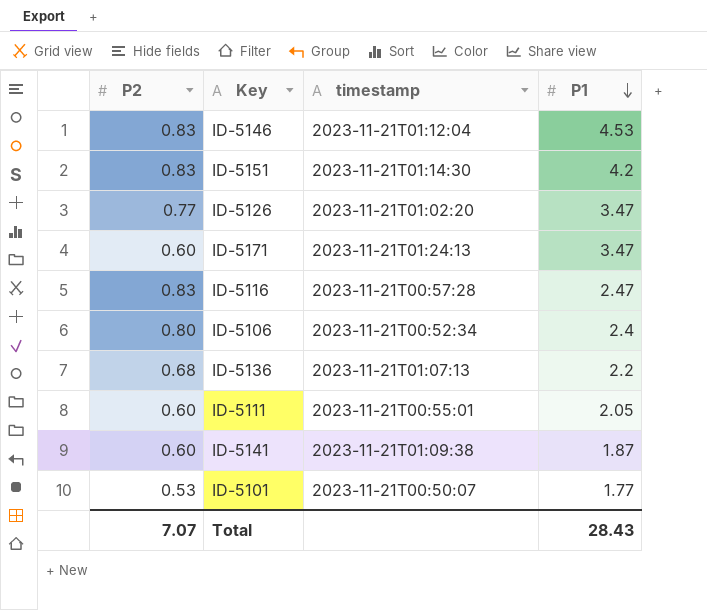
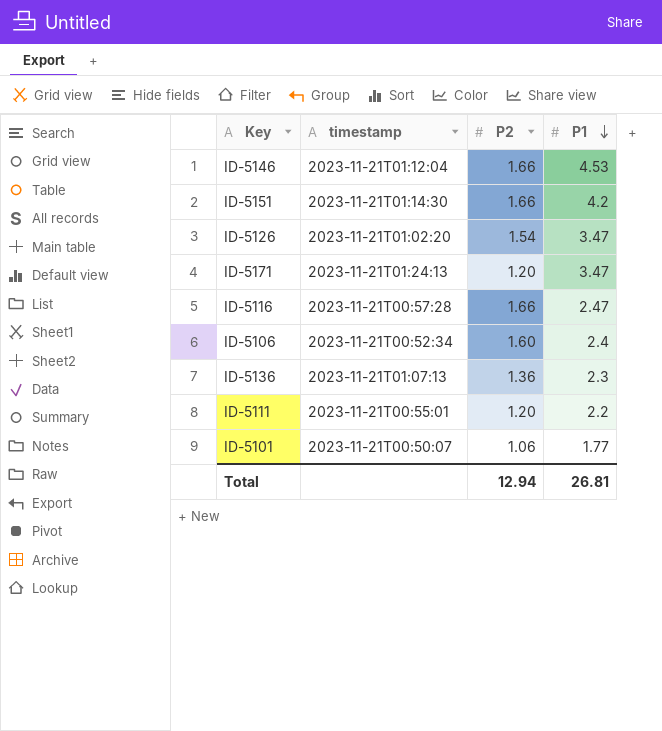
column P2 | position: 1 -> 3
row ID-5141: 0.60 | 2023-11-21T01:09:38 | 1.87 -> none
ID-5146 | P2: 0.83 -> 1.66
ID-5151 | P2: 0.83 -> 1.66
ID-5126 | P2: 0.77 -> 1.54
ID-5171 | P2: 0.60 -> 1.20
ID-5116 | P2: 0.83 -> 1.66
ID-5106 | P2: 0.80 -> 1.60
ID-5136 | P2: 0.68 -> 1.36
ID-5136 | P1: 2.2 -> 2.3
ID-5111 | P2: 0.60 -> 1.20
ID-5111 | P1: 2.05 -> 2.2
ID-5101 | P2: 0.53 -> 1.06
Total | P2: 7.07 -> 12.94
Total | P1: 28.43 -> 26.81

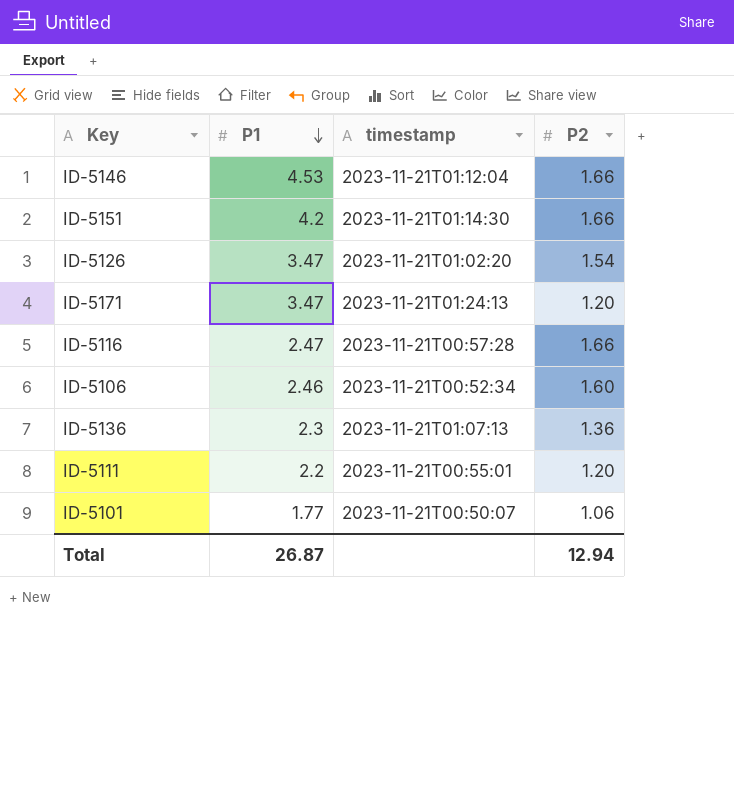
column P1 | position: 4 -> 2
ID-5106 | P1: 2.4 -> 2.46
Total | P1: 26.81 -> 26.87

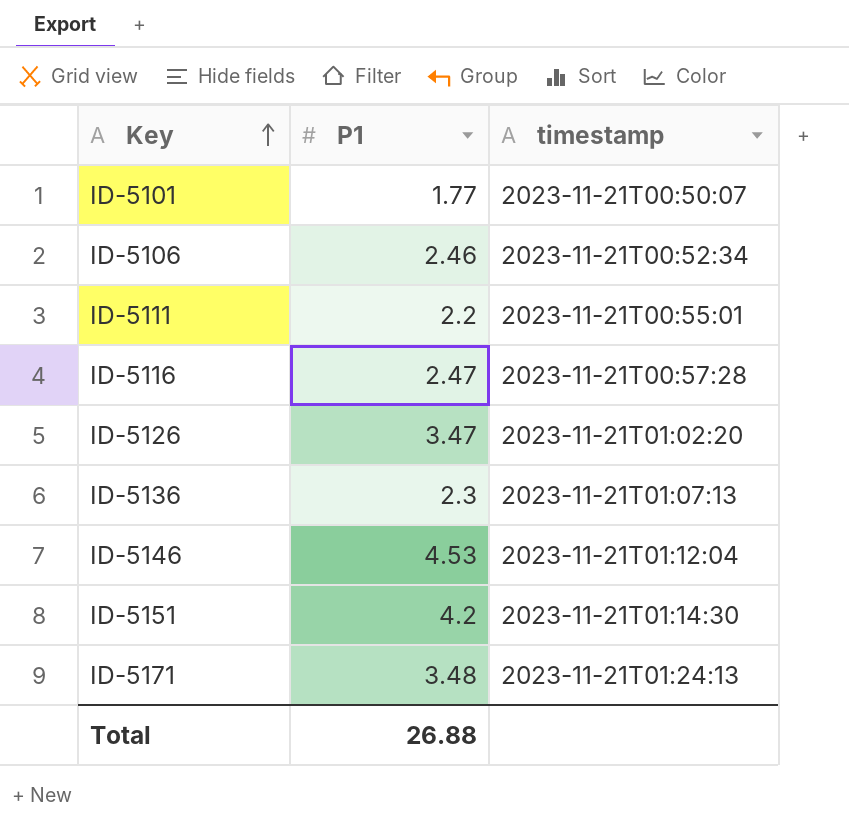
row order: P1 descending -> Key ascending
column P2 | position: 4 -> none
ID-5171 | P1: 3.47 -> 3.48
Total | P1: 26.87 -> 26.88

